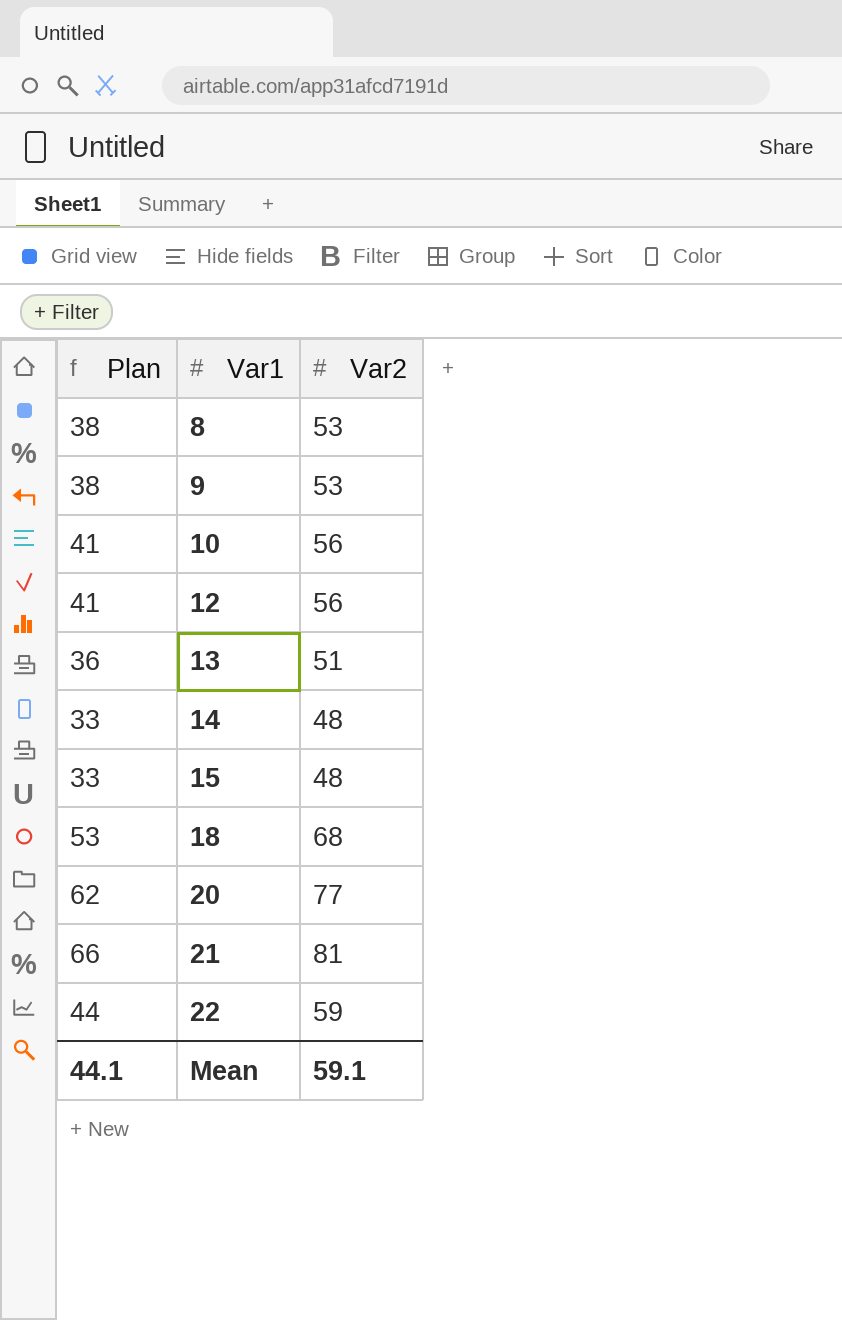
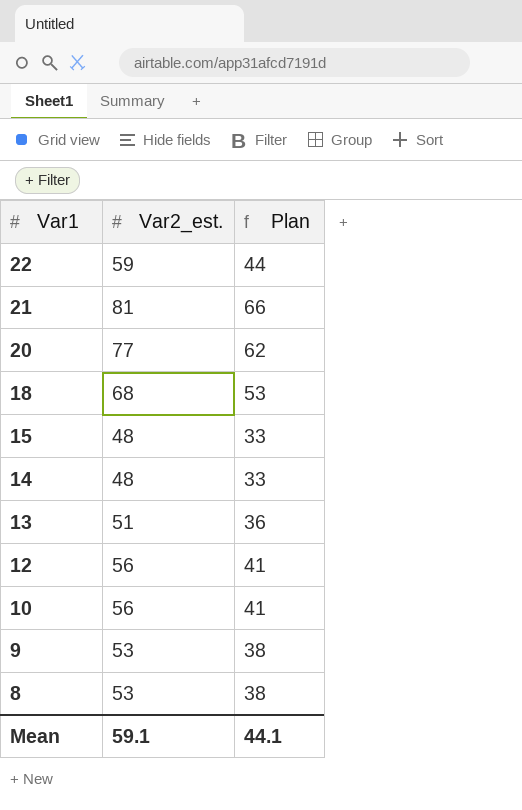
row order: Var1 ascending -> Var1 descending
column name: Var2 -> Var2_est.
column Plan | position: 1 -> 3

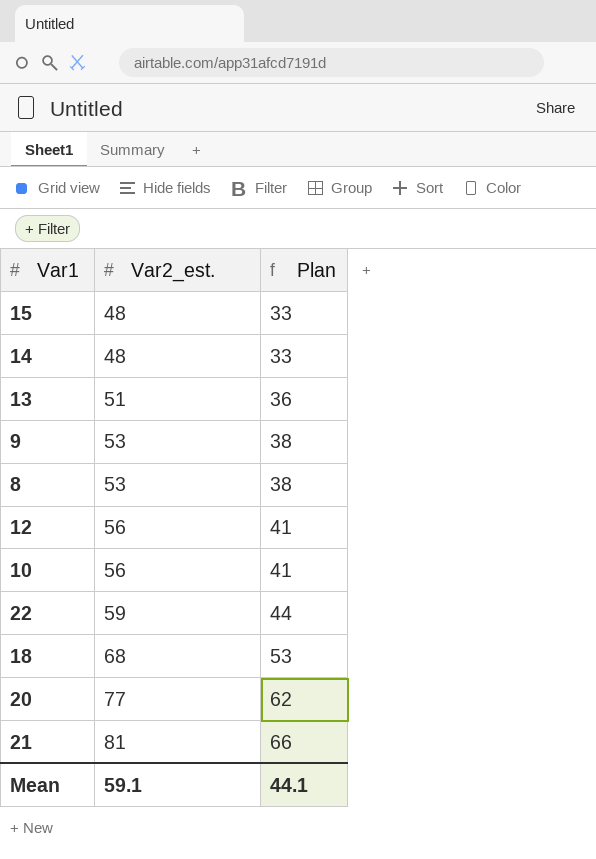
row order: Var1 descending -> Var2_est. ascending

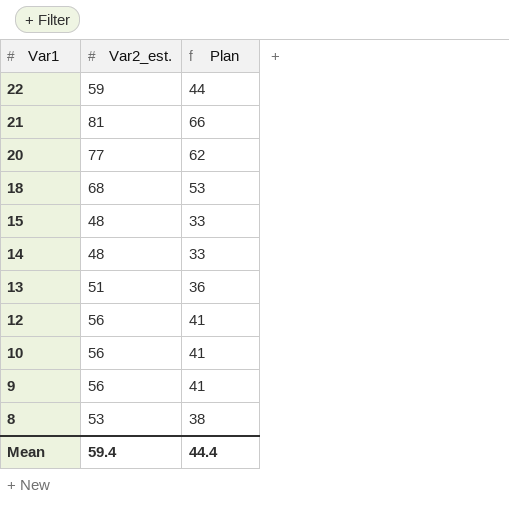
row order: Var2_est. ascending -> Var1 descending
9 | Var2_est.: 53 -> 56
9 | Plan: 38 -> 41
Mean | Var2_est.: 59.1 -> 59.4
Mean | Plan: 44.1 -> 44.4

